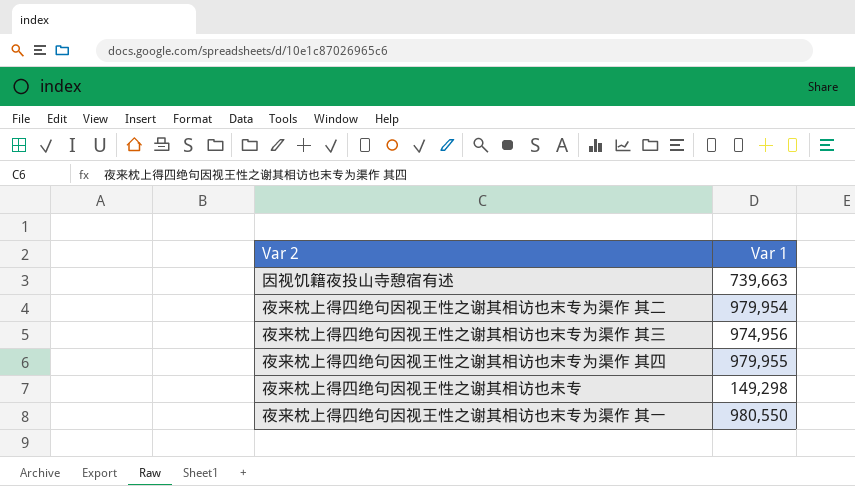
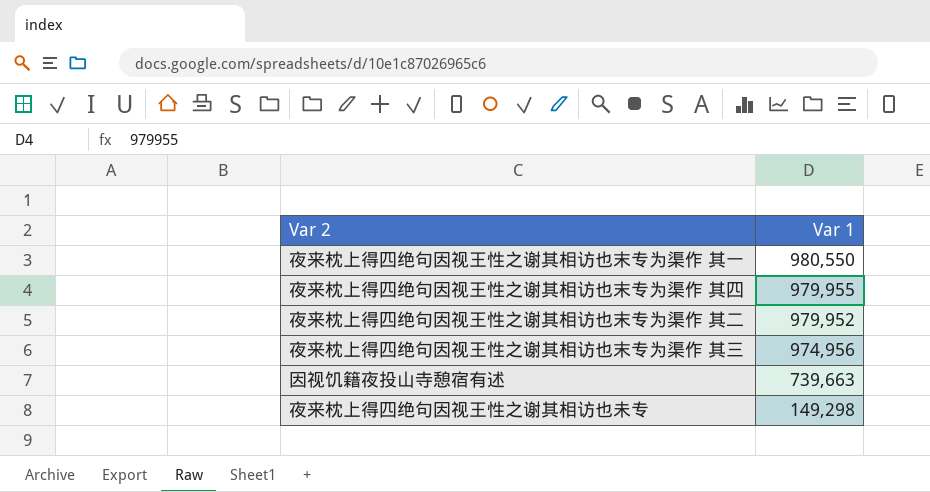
row order: none -> Var 1 descending
夜来枕上得四绝句因视王性之谢其相访也末专为渠作 其二 | Var 1: 979,954 -> 979,952

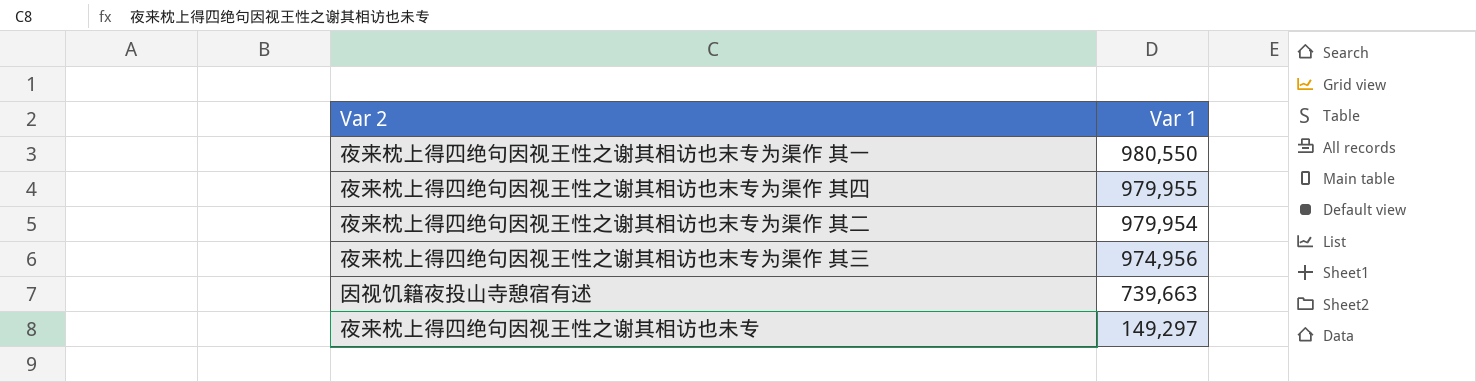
夜来枕上得四绝句因视王性之谢其相访也末专为渠作 其二 | Var 1: 979,952 -> 979,954
夜来枕上得四绝句因视王性之谢其相访也未专 | Var 1: 149,298 -> 149,297

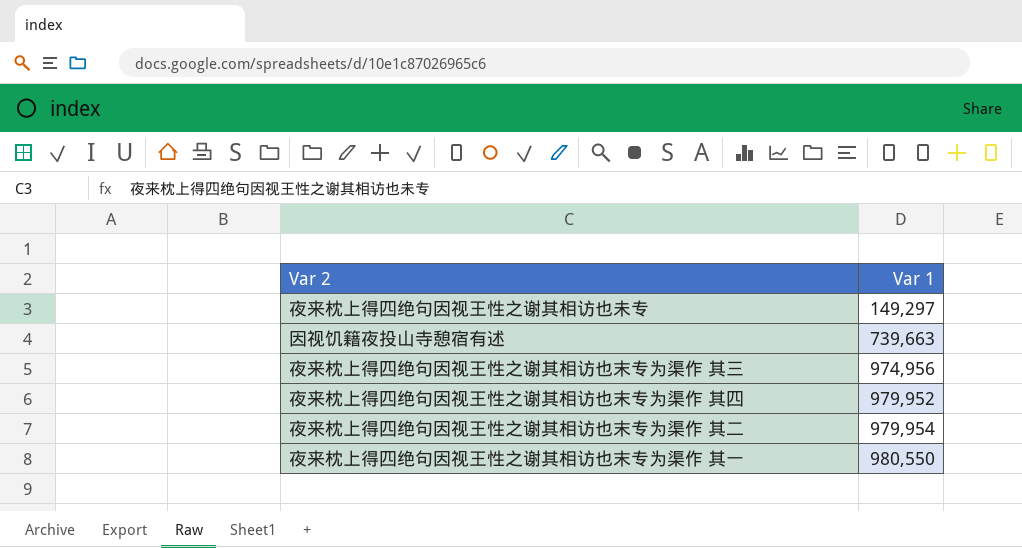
row order: Var 1 descending -> Var 1 ascending
夜来枕上得四绝句因视王性之谢其相访也末专为渠作 其四 | Var 1: 979,955 -> 979,952

